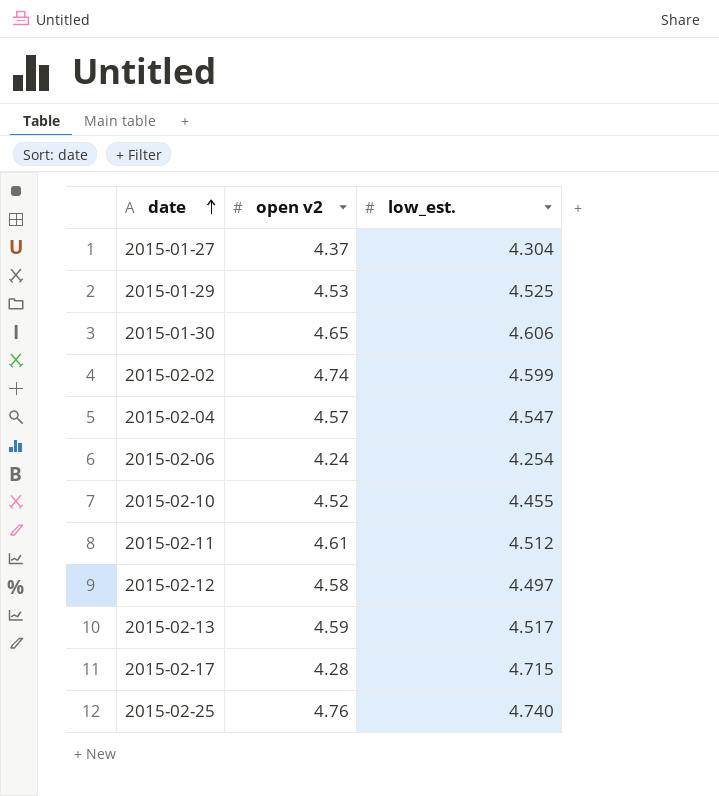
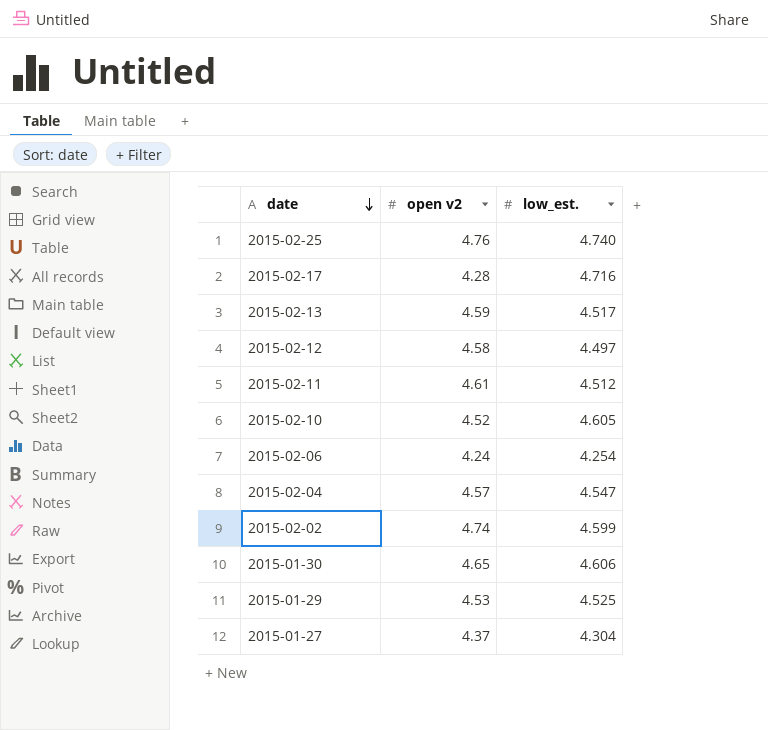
row order: date ascending -> date descending
2015-02-17 | low_est.: 4.715 -> 4.716
2015-02-10 | low_est.: 4.455 -> 4.605

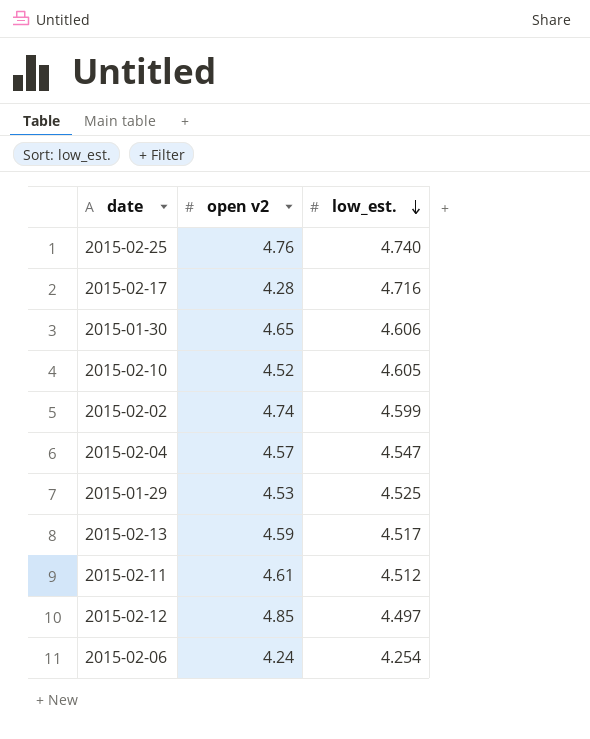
row order: date descending -> low_est. descending
row 2015-01-27: 4.37 | 4.304 -> none
2015-02-12 | open v2: 4.58 -> 4.85

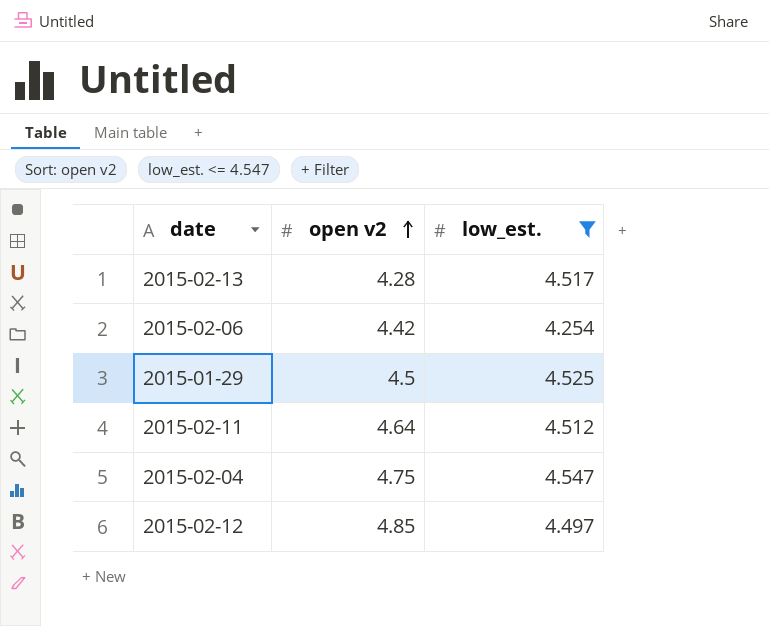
filter: none -> low_est. <= 4.547
row order: low_est. descending -> open v2 ascending
2015-02-13 | open v2: 4.59 -> 4.28
2015-02-06 | open v2: 4.24 -> 4.42
2015-01-29 | open v2: 4.53 -> 4.5
2015-02-11 | open v2: 4.61 -> 4.64
2015-02-04 | open v2: 4.57 -> 4.75

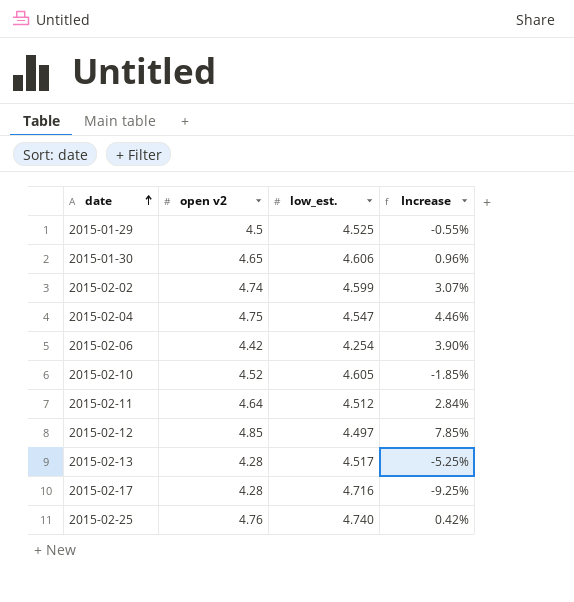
filter: low_est. <= 4.547 -> none
row order: open v2 ascending -> date ascending
column Increase | formula: none -> ([open v2] - [low_est.]) / [low_est.]

